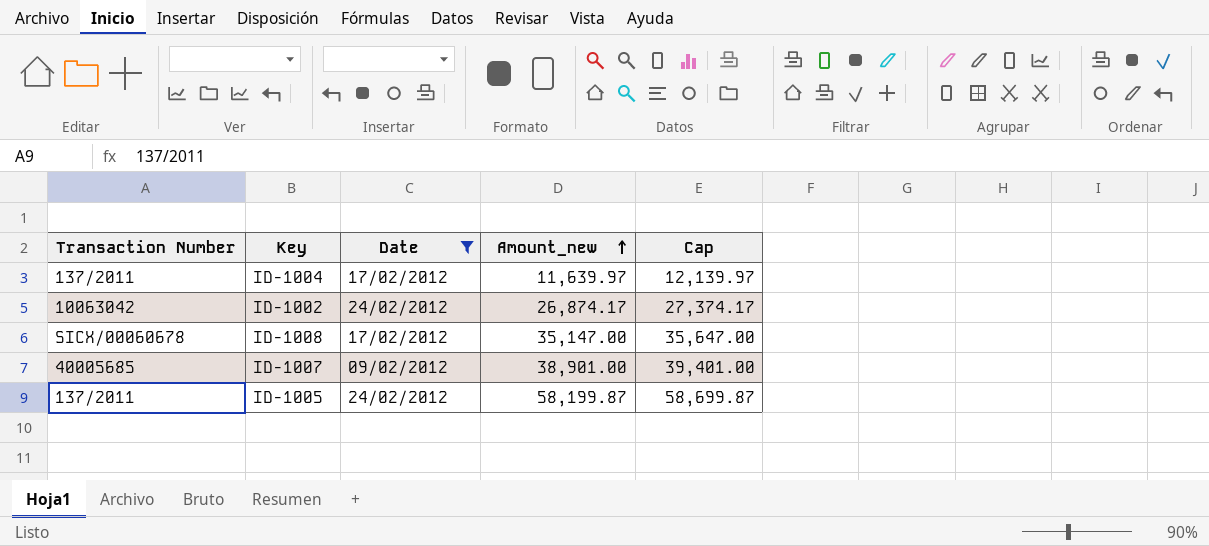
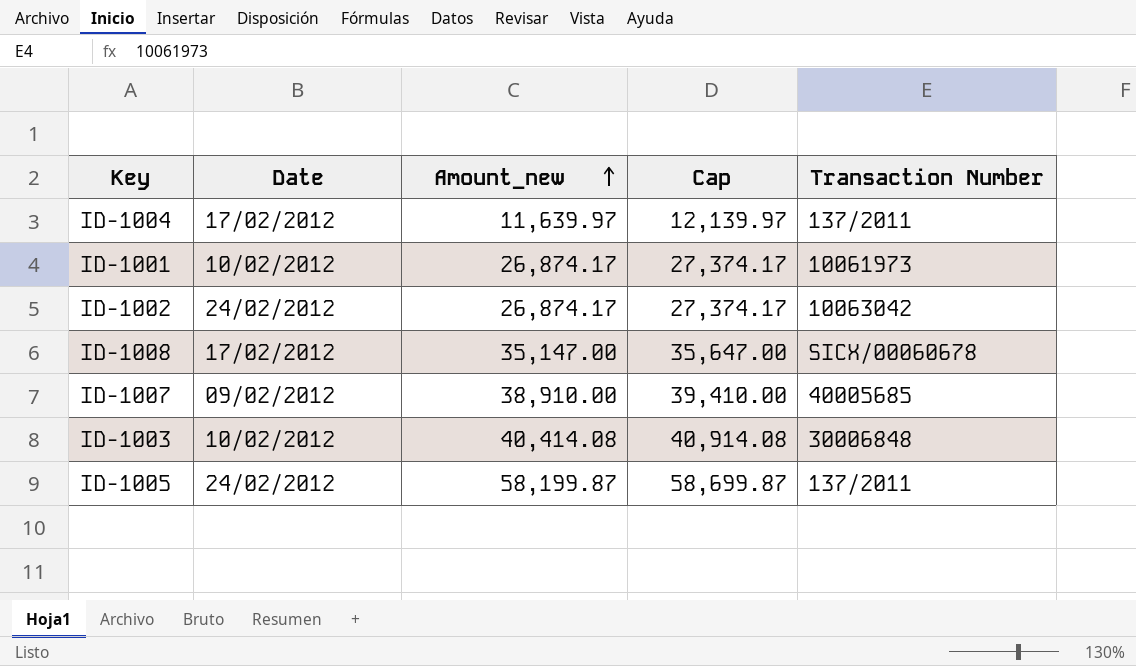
filter: Date != 10/02/2012 -> none
column Transaction Number | position: 1 -> 5
ID-1007 | Amount_new: 38,901.00 -> 38,910.00
ID-1007 | Cap: 39,401.00 -> 39,410.00

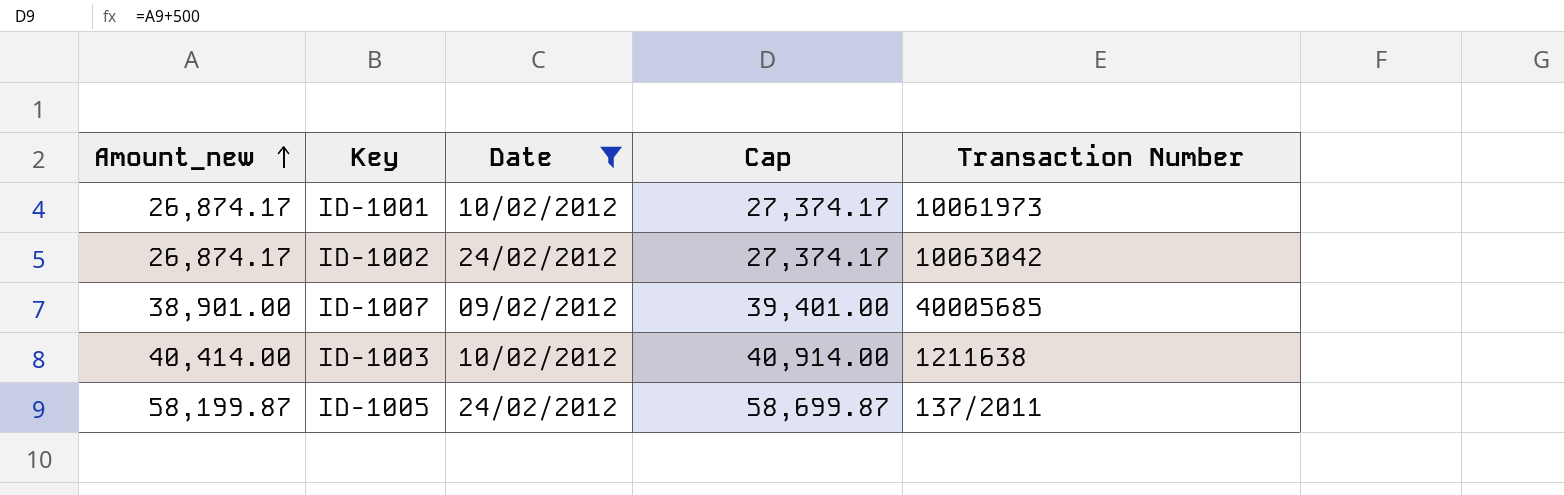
filter: none -> Date != 17/02/2012
column Amount_new | position: 3 -> 1
ID-1007 | Amount_new: 38,910.00 -> 38,901.00
ID-1007 | Cap: 39,410.00 -> 39,401.00
ID-1003 | Amount_new: 40,414.08 -> 40,414.00
ID-1003 | Cap: 40,914.08 -> 40,914.00
ID-1003 | Transaction Number: 30006848 -> 1211638

